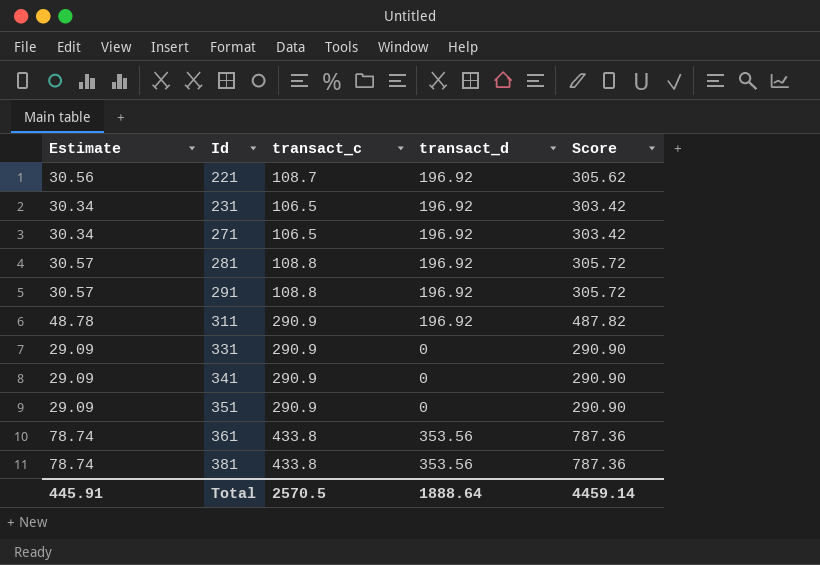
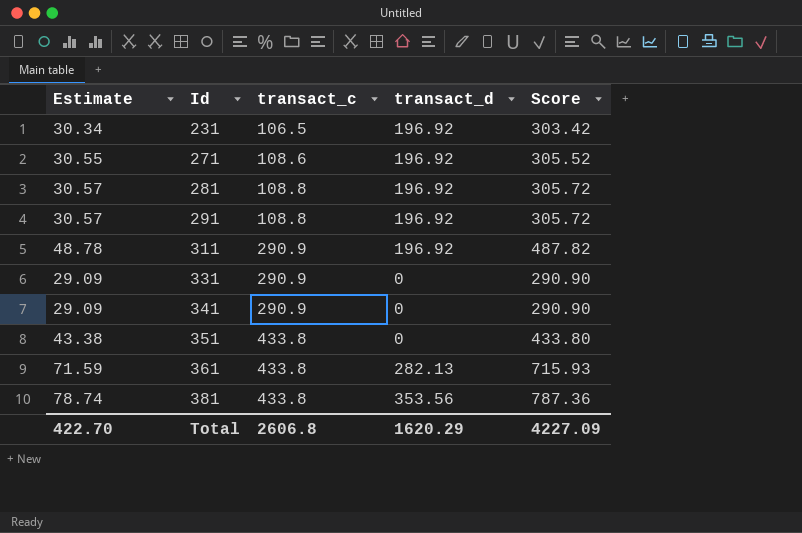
row 221: 30.56 | 108.7 | 196.92 | 305.62 -> none
271 | Estimate: 30.34 -> 30.55
271 | transact_c: 106.5 -> 108.6
271 | Score: 303.42 -> 305.52
351 | Estimate: 29.09 -> 43.38
351 | transact_c: 290.9 -> 433.8
351 | Score: 290.90 -> 433.80
361 | Estimate: 78.74 -> 71.59
361 | transact_d: 353.56 -> 282.13
361 | Score: 787.36 -> 715.93
Total | Estimate: 445.91 -> 422.70
Total | transact_c: 2570.5 -> 2606.8
Total | transact_d: 1888.64 -> 1620.29
Total | Score: 4459.14 -> 4227.09

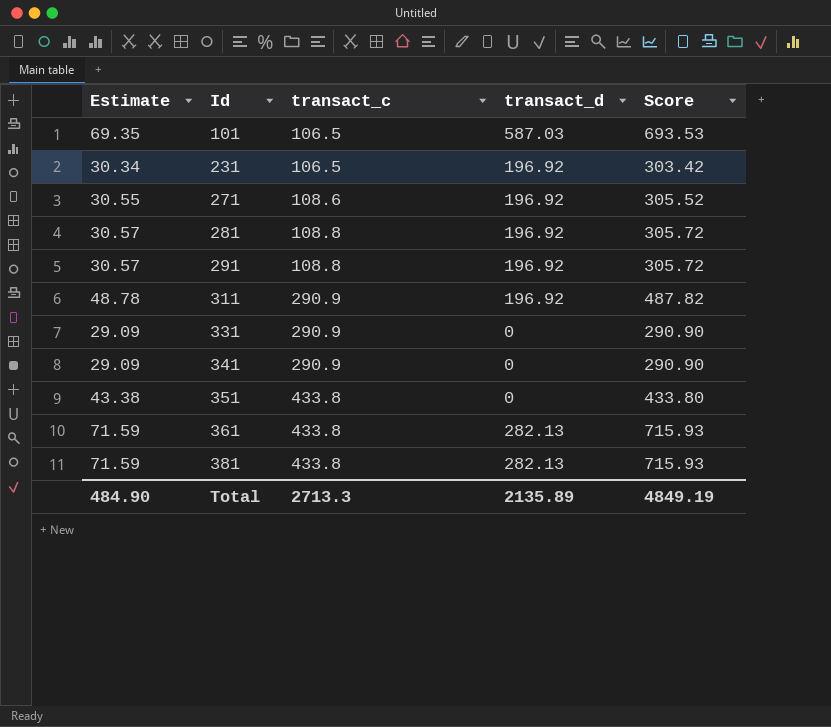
row 101: none -> 69.35 | 106.5 | 587.03 | 693.53
381 | Estimate: 78.74 -> 71.59
381 | transact_d: 353.56 -> 282.13
381 | Score: 787.36 -> 715.93
Total | Estimate: 422.70 -> 484.90
Total | transact_c: 2606.8 -> 2713.3
Total | transact_d: 1620.29 -> 2135.89
Total | Score: 4227.09 -> 4849.19

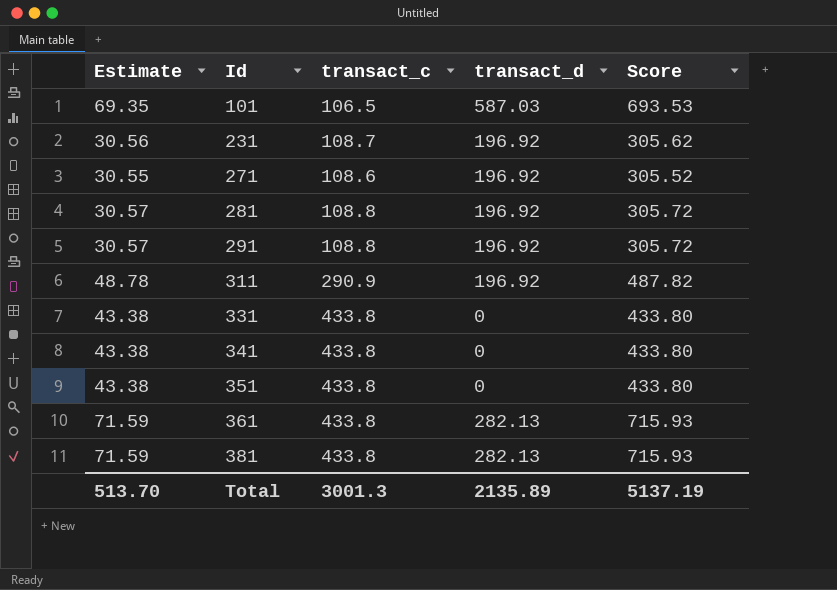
231 | Estimate: 30.34 -> 30.56
231 | transact_c: 106.5 -> 108.7
231 | Score: 303.42 -> 305.62
331 | Estimate: 29.09 -> 43.38
331 | transact_c: 290.9 -> 433.8
331 | Score: 290.90 -> 433.80
341 | Estimate: 29.09 -> 43.38
341 | transact_c: 290.9 -> 433.8
341 | Score: 290.90 -> 433.80
Total | Estimate: 484.90 -> 513.70
Total | transact_c: 2713.3 -> 3001.3
Total | Score: 4849.19 -> 5137.19

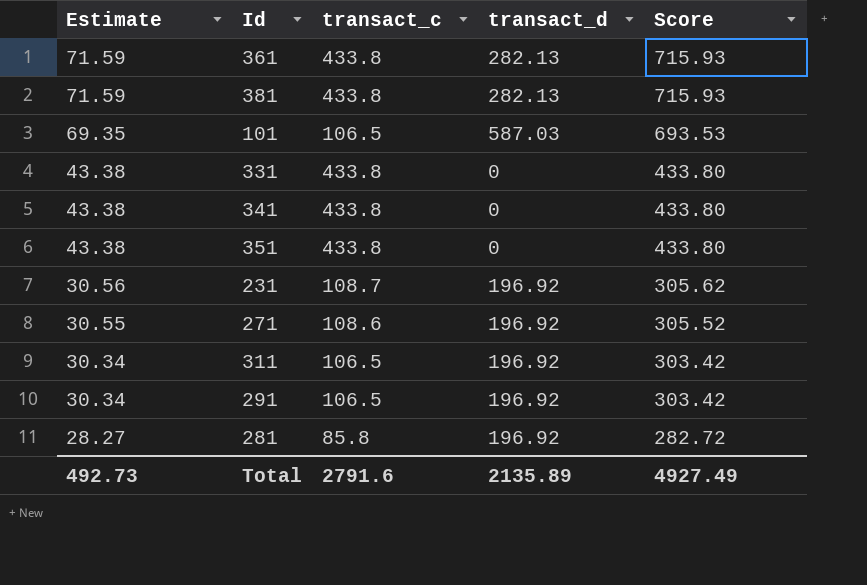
row order: Id ascending -> Estimate descending
311 | Estimate: 48.78 -> 30.34
311 | transact_c: 290.9 -> 106.5
311 | Score: 487.82 -> 303.42
291 | Estimate: 30.57 -> 30.34
291 | transact_c: 108.8 -> 106.5
291 | Score: 305.72 -> 303.42
281 | Estimate: 30.57 -> 28.27
281 | transact_c: 108.8 -> 85.8
281 | Score: 305.72 -> 282.72
Total | Estimate: 513.70 -> 492.73
Total | transact_c: 3001.3 -> 2791.6
Total | Score: 5137.19 -> 4927.49

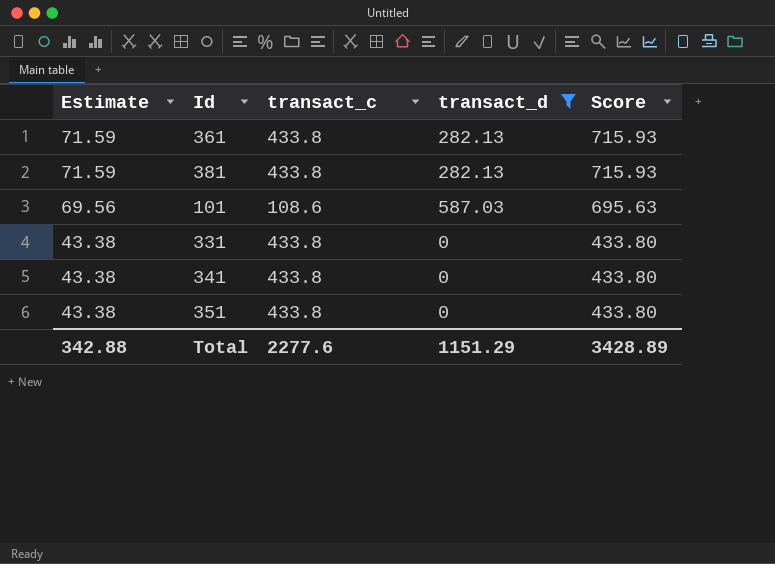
filter: none -> transact_d != 196.92
101 | Estimate: 69.35 -> 69.56
101 | transact_c: 106.5 -> 108.6
101 | Score: 693.53 -> 695.63
Total | Estimate: 492.73 -> 342.88
Total | transact_c: 2791.6 -> 2277.6
Total | transact_d: 2135.89 -> 1151.29
Total | Score: 4927.49 -> 3428.89

